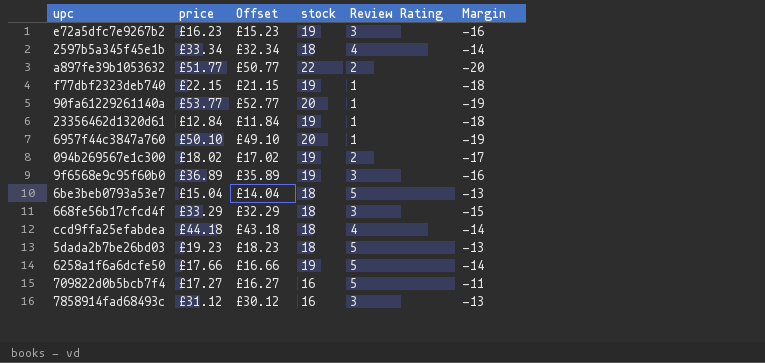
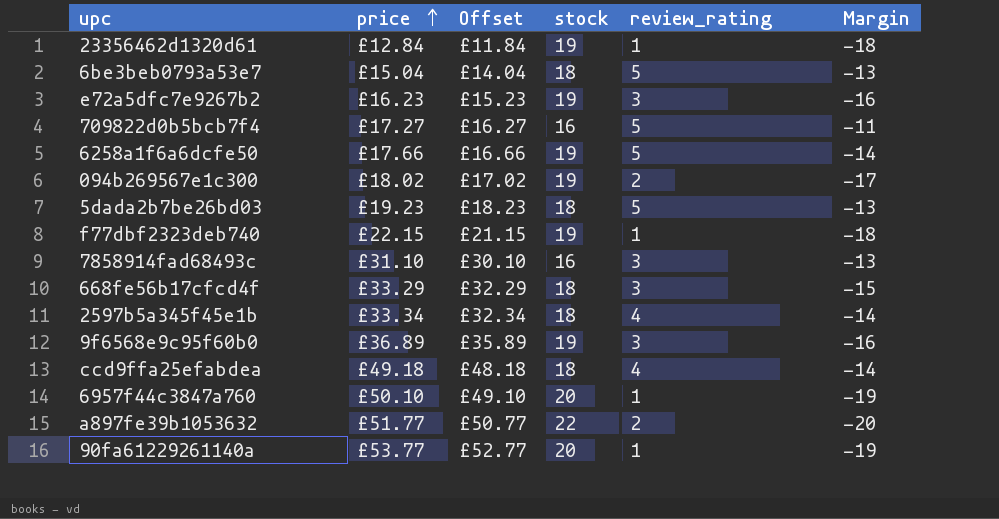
row order: none -> price ascending
column name: Review Rating -> review_rating
7858914fad68493c | price: £31.12 -> £31.10
7858914fad68493c | Offset: £30.12 -> £30.10
ccd9ffa25efabdea | price: £44.18 -> £49.18
ccd9ffa25efabdea | Offset: £43.18 -> £48.18

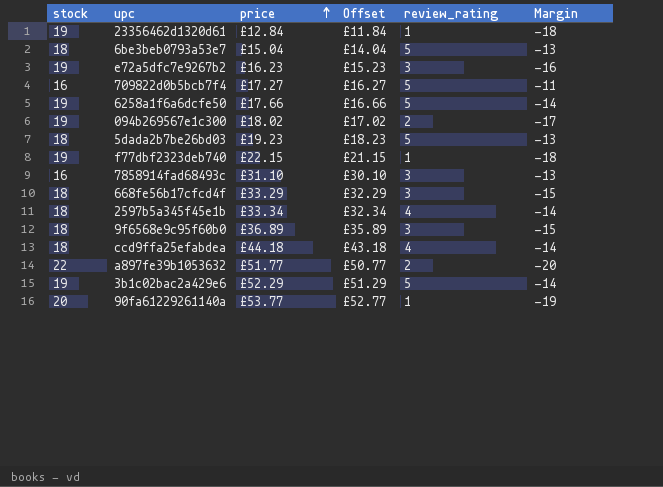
column stock | position: 4 -> 1
row 6957f44c3847a760: £50.10 | £49.10 | 20 | 1 | -19 -> none
9f6568e9c95f60b0 | stock: 19 -> 18
9f6568e9c95f60b0 | Margin: -16 -> -15
ccd9ffa25efabdea | price: £49.18 -> £44.18
ccd9ffa25efabdea | Offset: £48.18 -> £43.18
row 3b1c02bac2a429e6: none -> 19 | £52.29 | £51.29 | 5 | -14

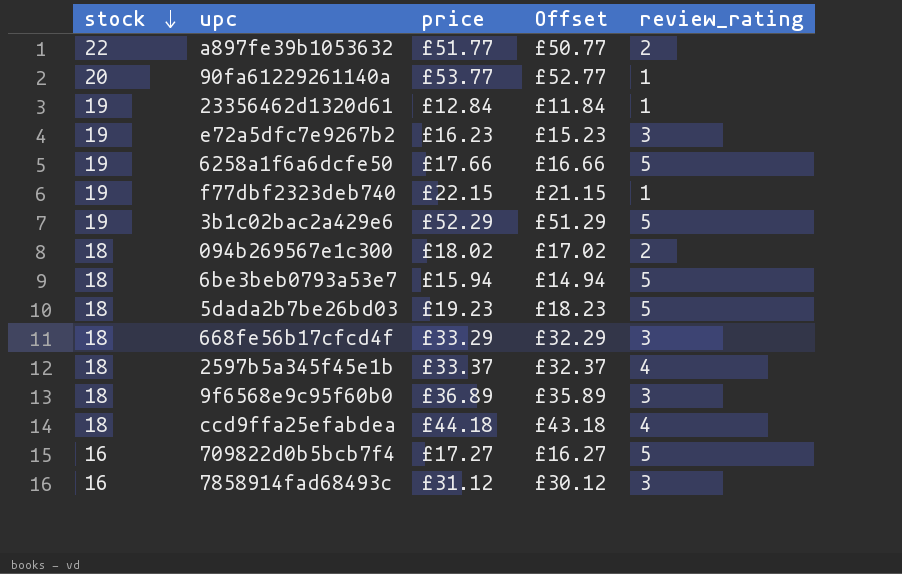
row order: price ascending -> stock descending
column Margin | formula: [review_rating] - [stock] -> none
094b269567e1c300 | stock: 19 -> 18
6be3beb0793a53e7 | price: £15.04 -> £15.94
6be3beb0793a53e7 | Offset: £14.04 -> £14.94
2597b5a345f45e1b | price: £33.34 -> £33.37
2597b5a345f45e1b | Offset: £32.34 -> £32.37
7858914fad68493c | price: £31.10 -> £31.12
7858914fad68493c | Offset: £30.10 -> £30.12

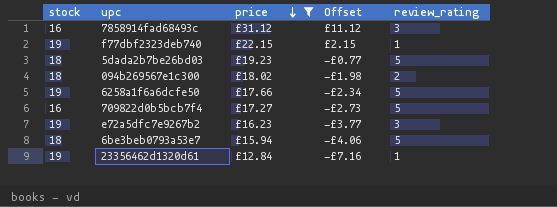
filter: none -> price <= £31.12
row order: stock descending -> price descending
column Offset | formula: [price] - 1 -> [price] - 20

